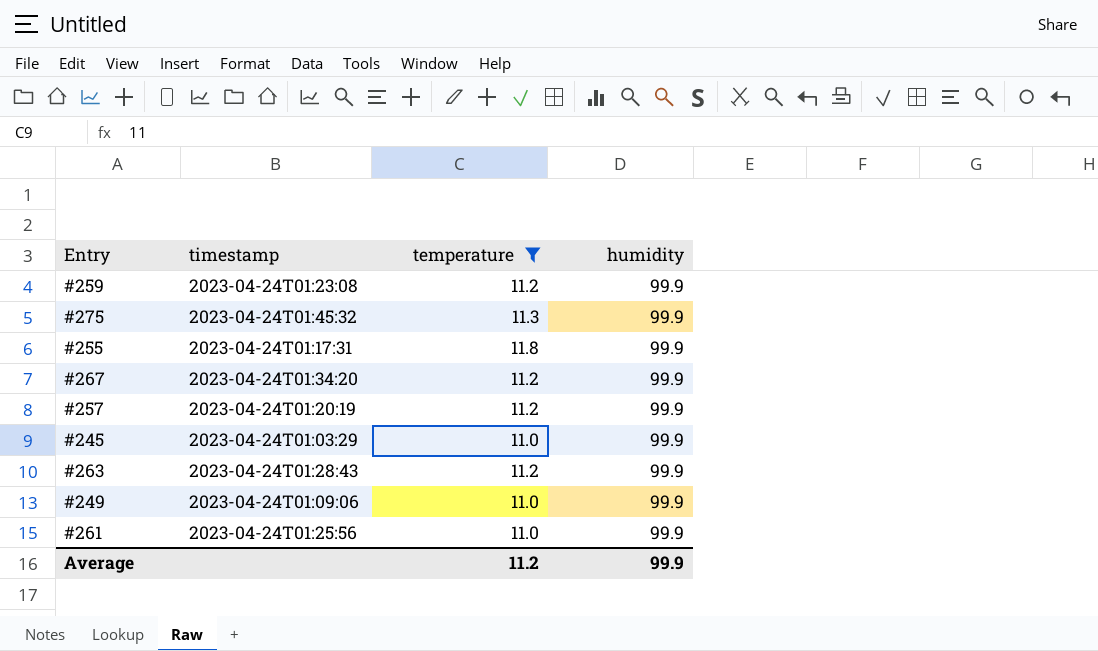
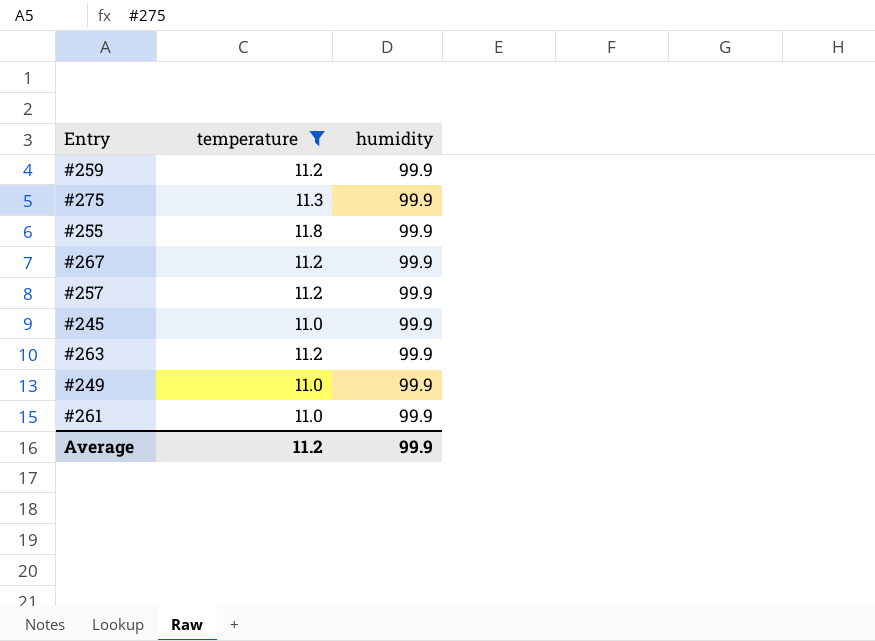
column timestamp | position: 2 -> none

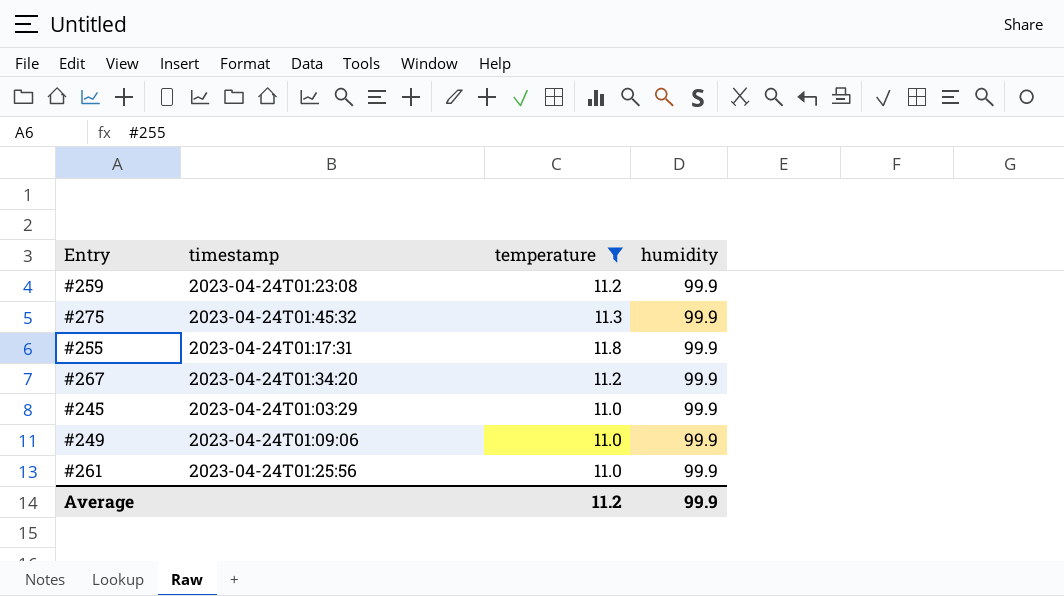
column timestamp | position: none -> 2
row #257: 11.2 | 99.9 -> none
row #263: 11.2 | 99.9 -> none

